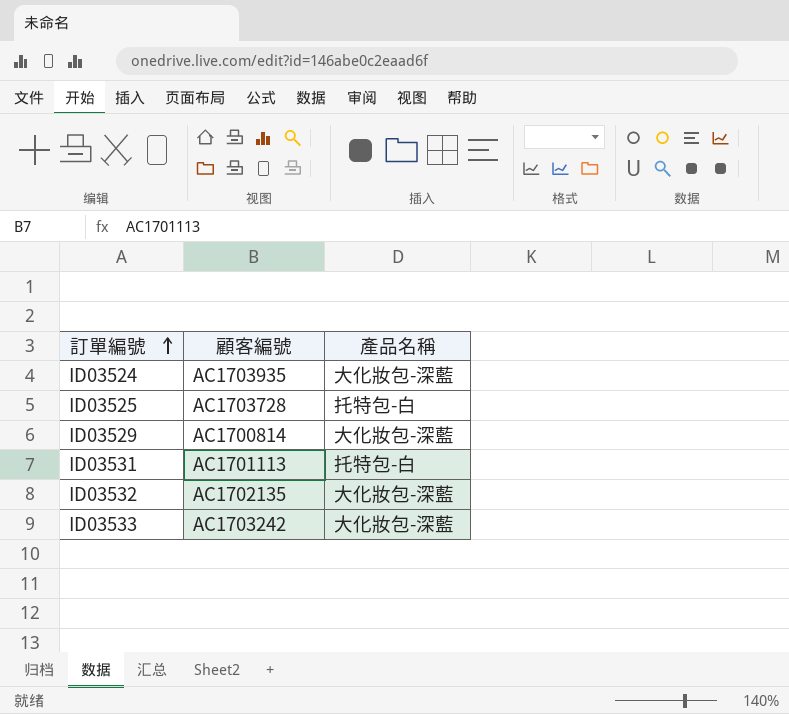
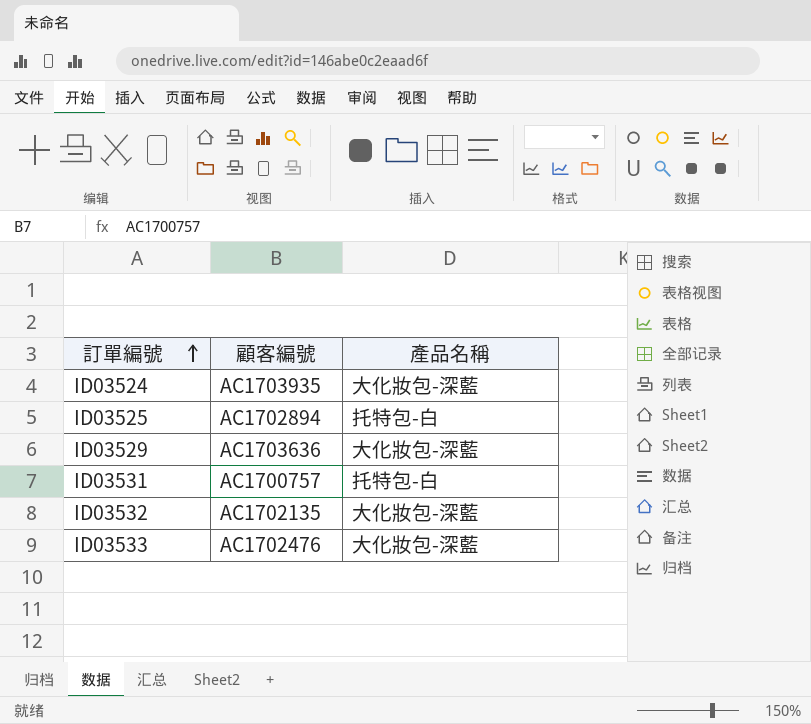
ID03525 | 顧客編號: AC1703728 -> AC1702894
ID03529 | 顧客編號: AC1700814 -> AC1703636
ID03531 | 顧客編號: AC1701113 -> AC1700757
ID03533 | 顧客編號: AC1703242 -> AC1702476

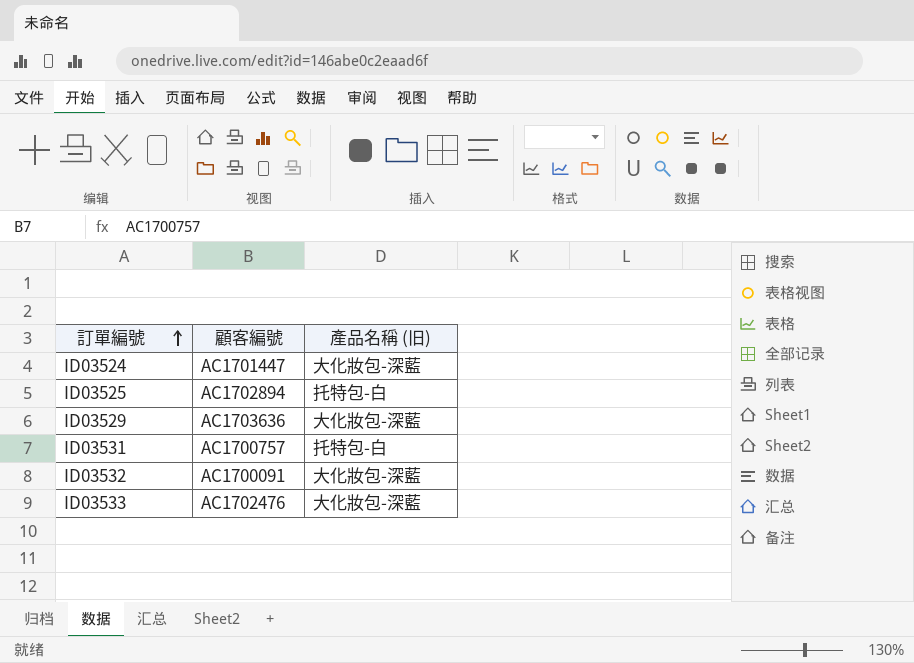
column name: 產品名稱 -> 產品名稱 (旧)
ID03524 | 顧客編號: AC1703935 -> AC1701447
ID03532 | 顧客編號: AC1702135 -> AC1700091

